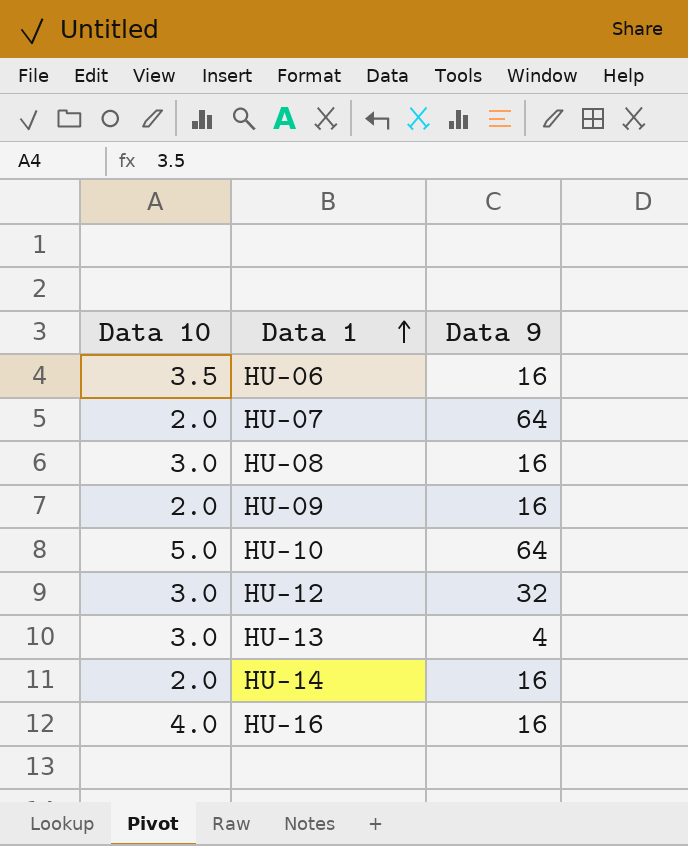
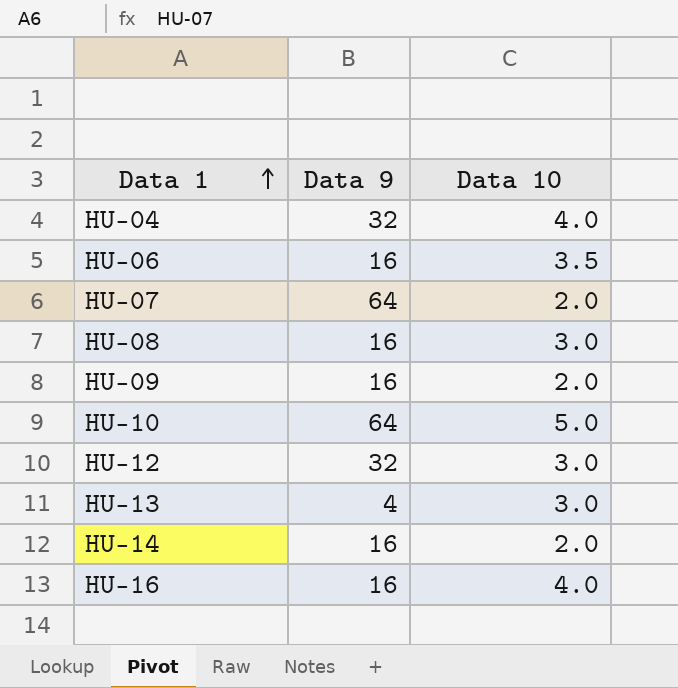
column Data 10 | position: 1 -> 3
row HU-04: none -> 32 | 4.0

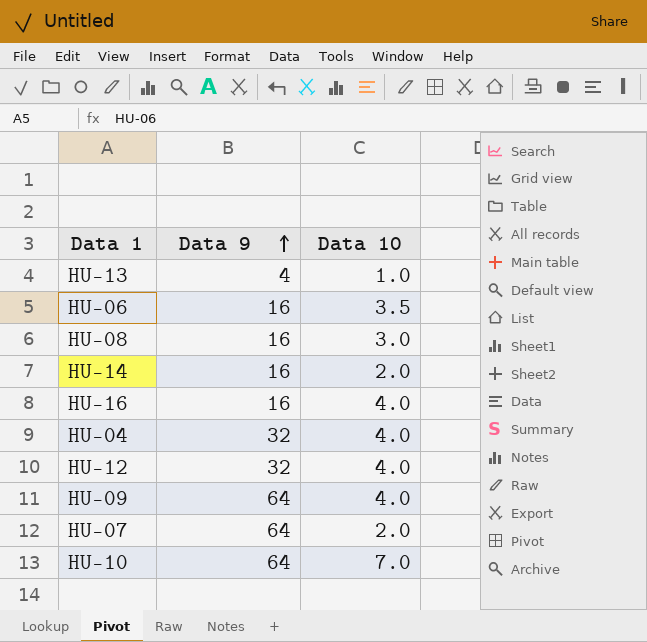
row order: Data 1 ascending -> Data 9 ascending
HU-13 | Data 10: 3.0 -> 1.0
HU-12 | Data 10: 3.0 -> 4.0
HU-09 | Data 9: 16 -> 64
HU-09 | Data 10: 2.0 -> 4.0
HU-10 | Data 10: 5.0 -> 7.0

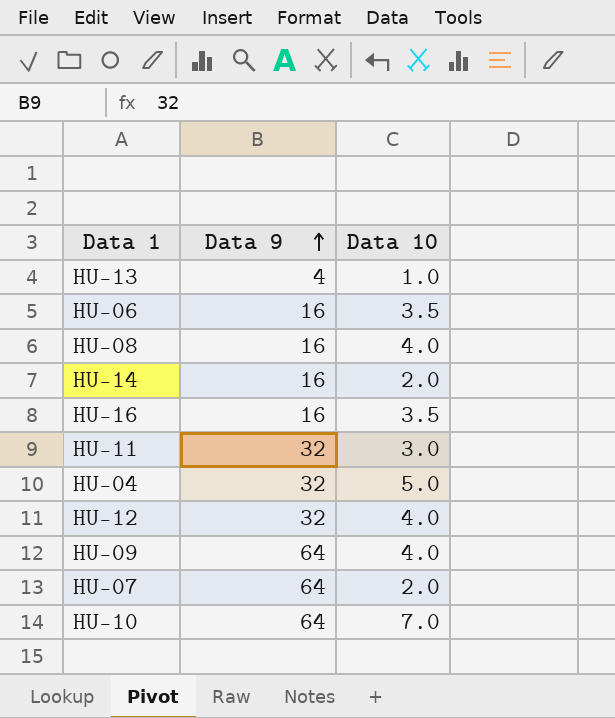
HU-08 | Data 10: 3.0 -> 4.0
HU-16 | Data 10: 4.0 -> 3.5
row HU-11: none -> 32 | 3.0
HU-04 | Data 10: 4.0 -> 5.0

